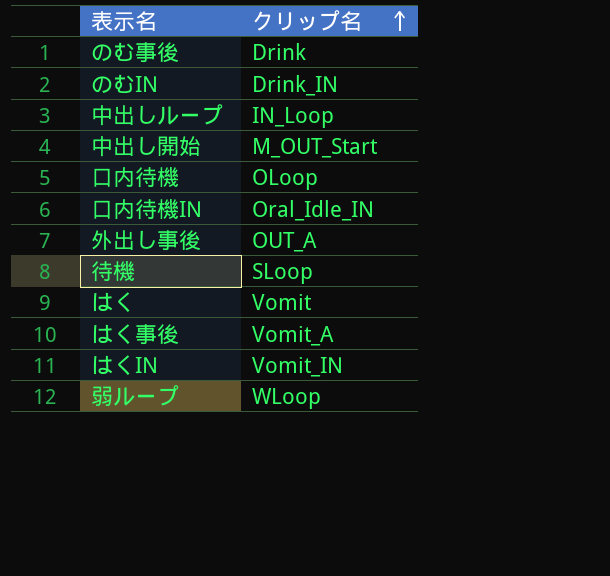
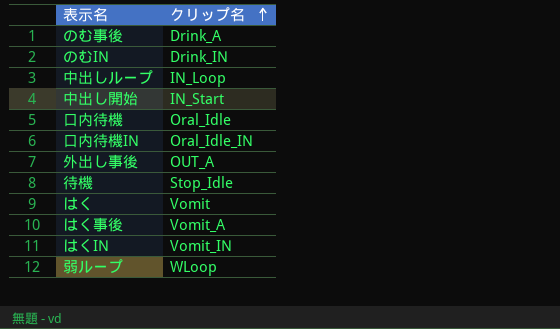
のむ事後 | クリップ名: Drink -> Drink_A
中出し開始 | クリップ名: M_OUT_Start -> IN_Start
口内待機 | クリップ名: OLoop -> Oral_Idle
待機 | クリップ名: SLoop -> Stop_Idle

